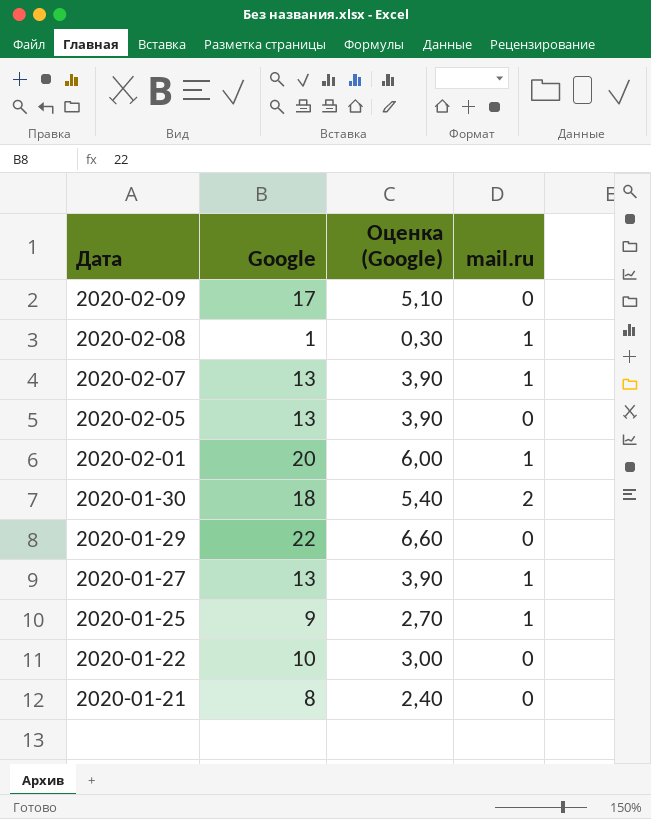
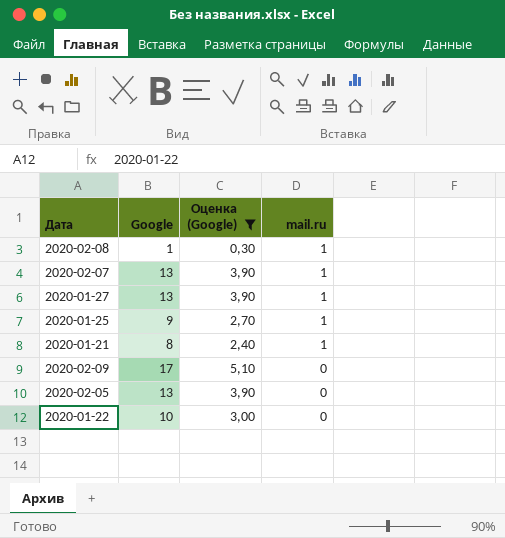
filter: none -> Оценка (Google) <= 5,10
row order: Дата descending -> mail.ru descending
2020-01-21 | mail.ru: 0 -> 1

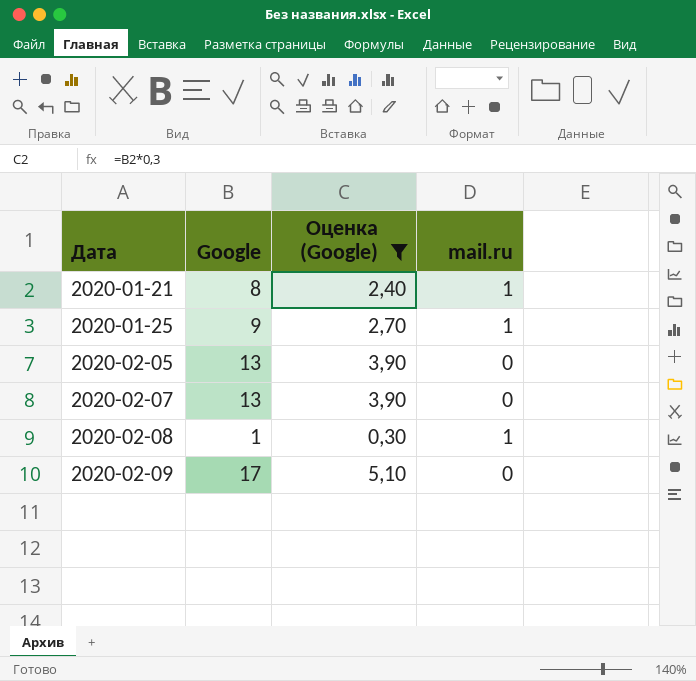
row order: mail.ru descending -> Дата ascending
row 2020-01-27: 13 | 3,90 | 1 -> none
row 2020-01-22: 10 | 3,00 | 0 -> none
2020-02-07 | mail.ru: 1 -> 0

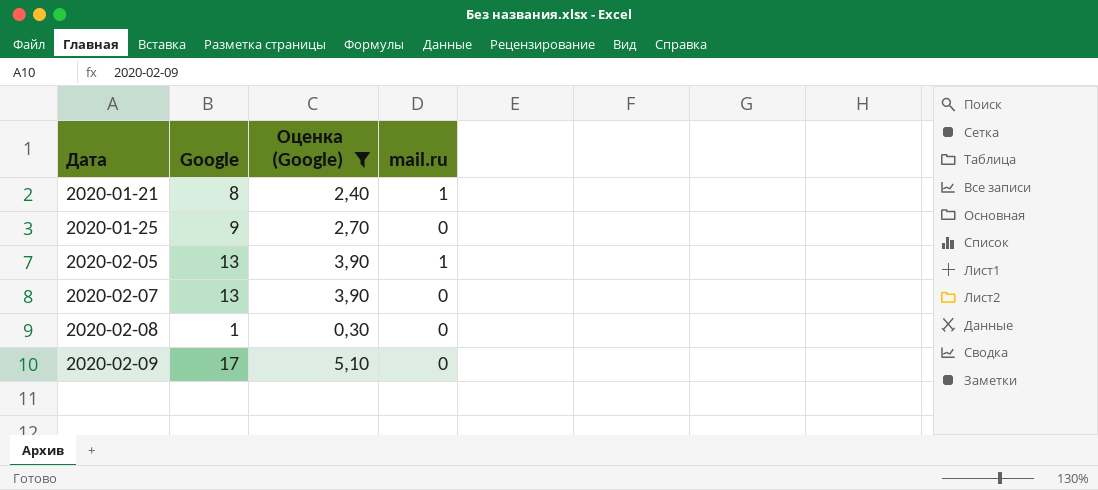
2020-01-25 | mail.ru: 1 -> 0
2020-02-05 | mail.ru: 0 -> 1
2020-02-08 | mail.ru: 1 -> 0

